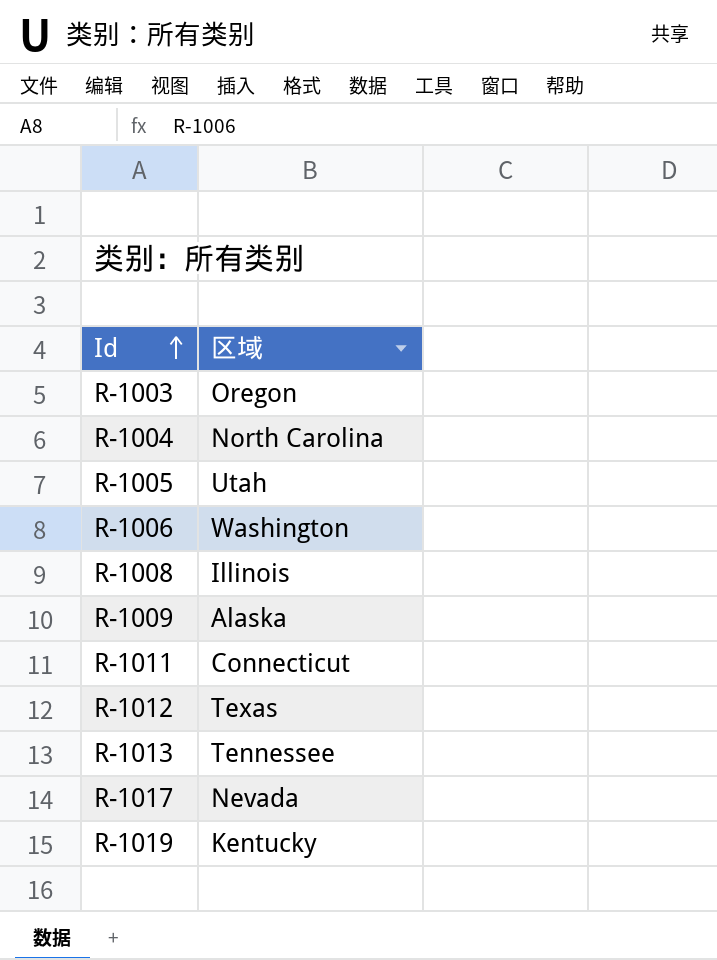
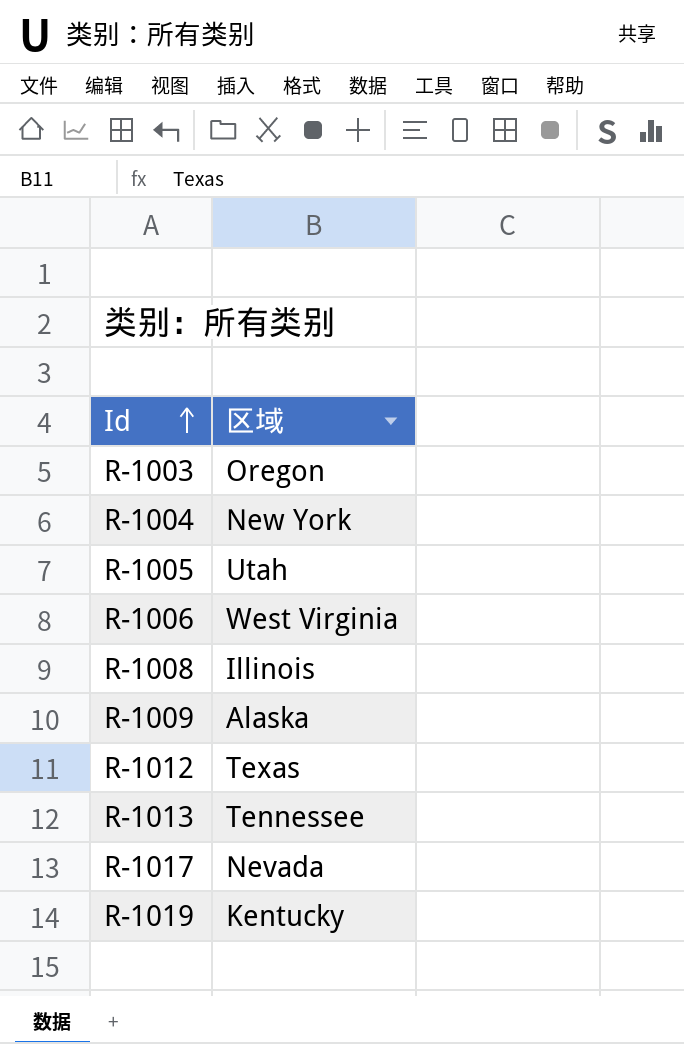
row R-1011: Connecticut -> none
R-1004 | 区域: North Carolina -> New York
R-1006 | 区域: Washington -> West Virginia

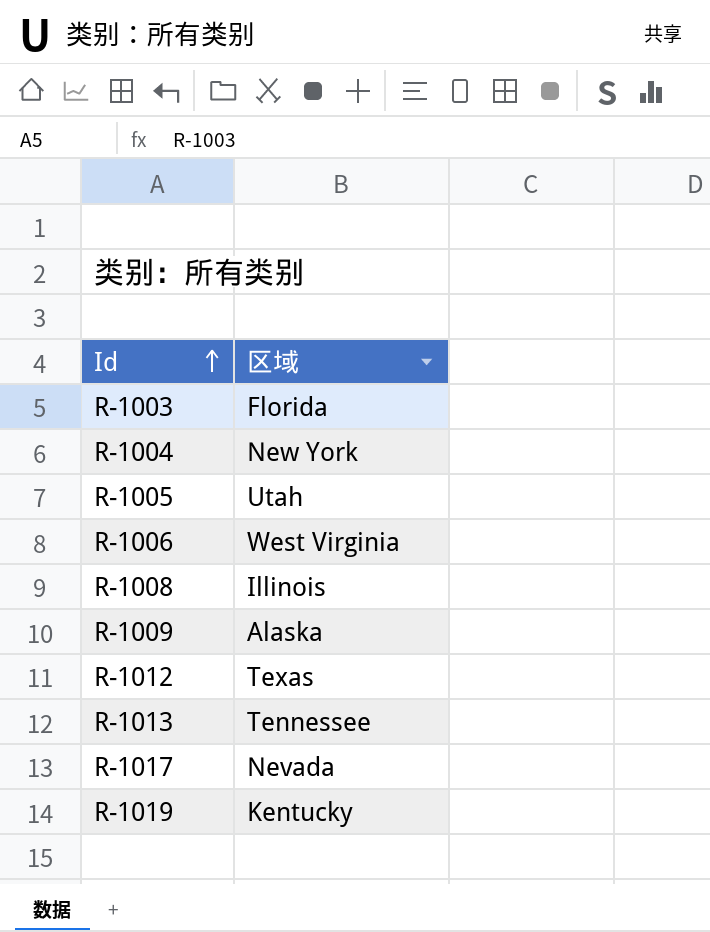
R-1003 | 区域: Oregon -> Florida

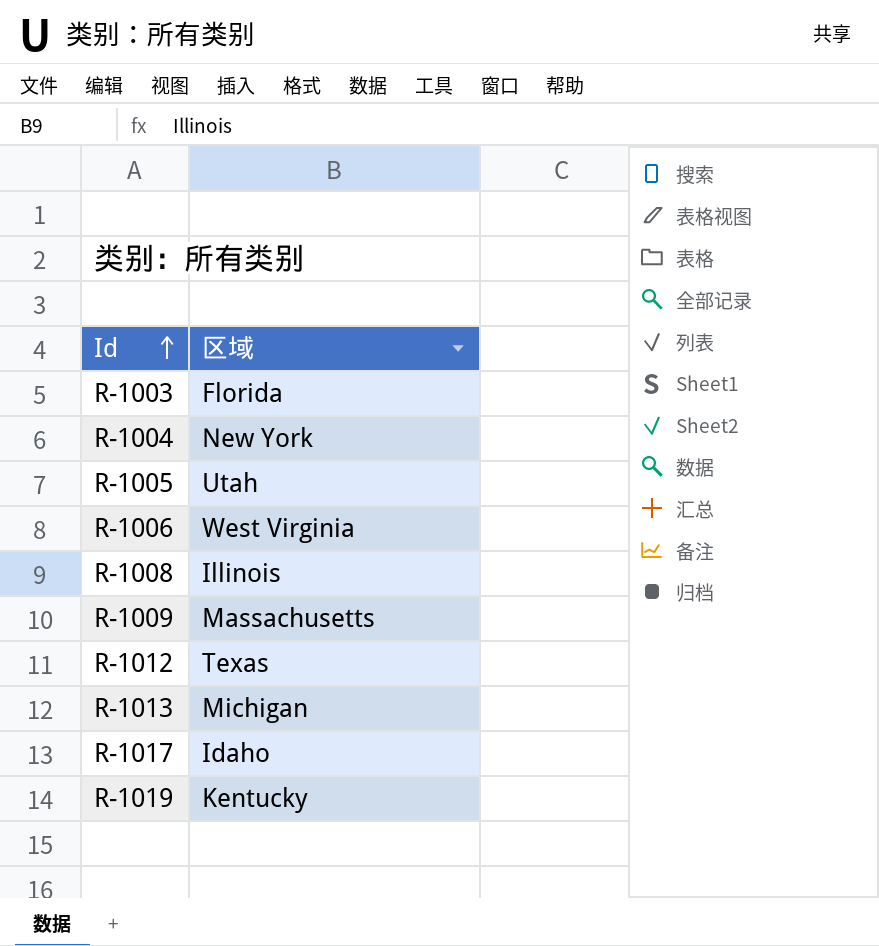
R-1009 | 区域: Alaska -> Massachusetts
R-1013 | 区域: Tennessee -> Michigan
R-1017 | 区域: Nevada -> Idaho

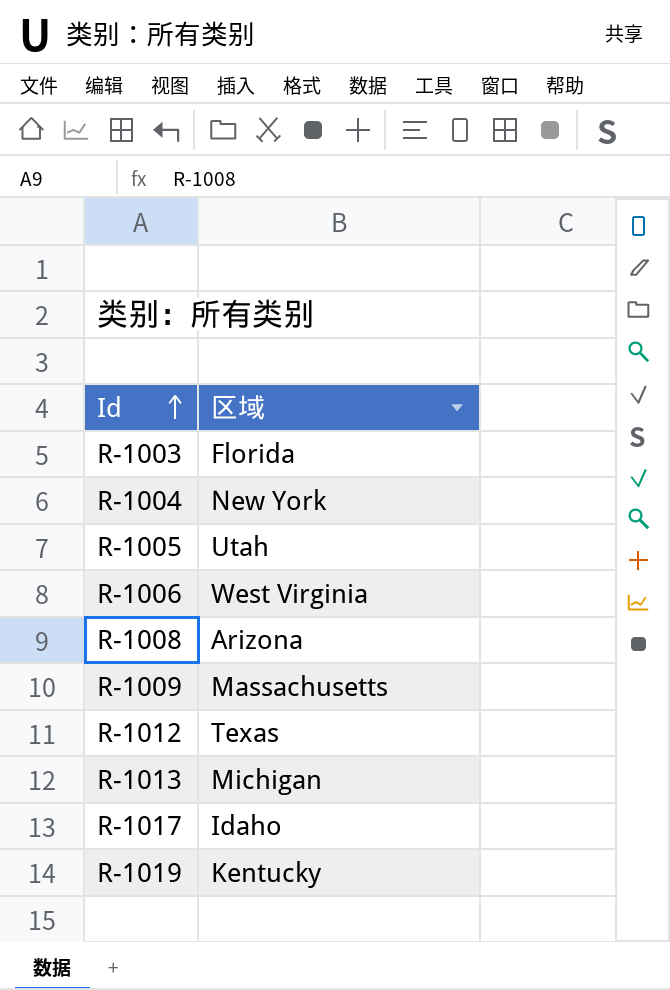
R-1008 | 区域: Illinois -> Arizona

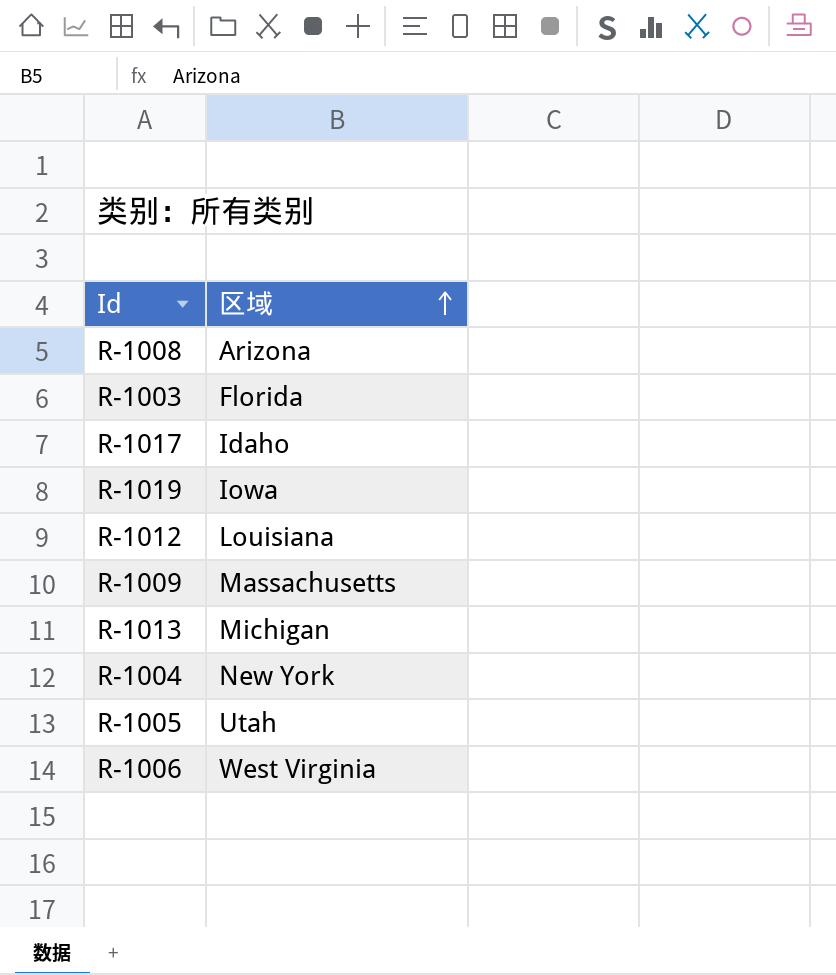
row order: Id ascending -> 区域 ascending
R-1019 | 区域: Kentucky -> Iowa
R-1012 | 区域: Texas -> Louisiana

